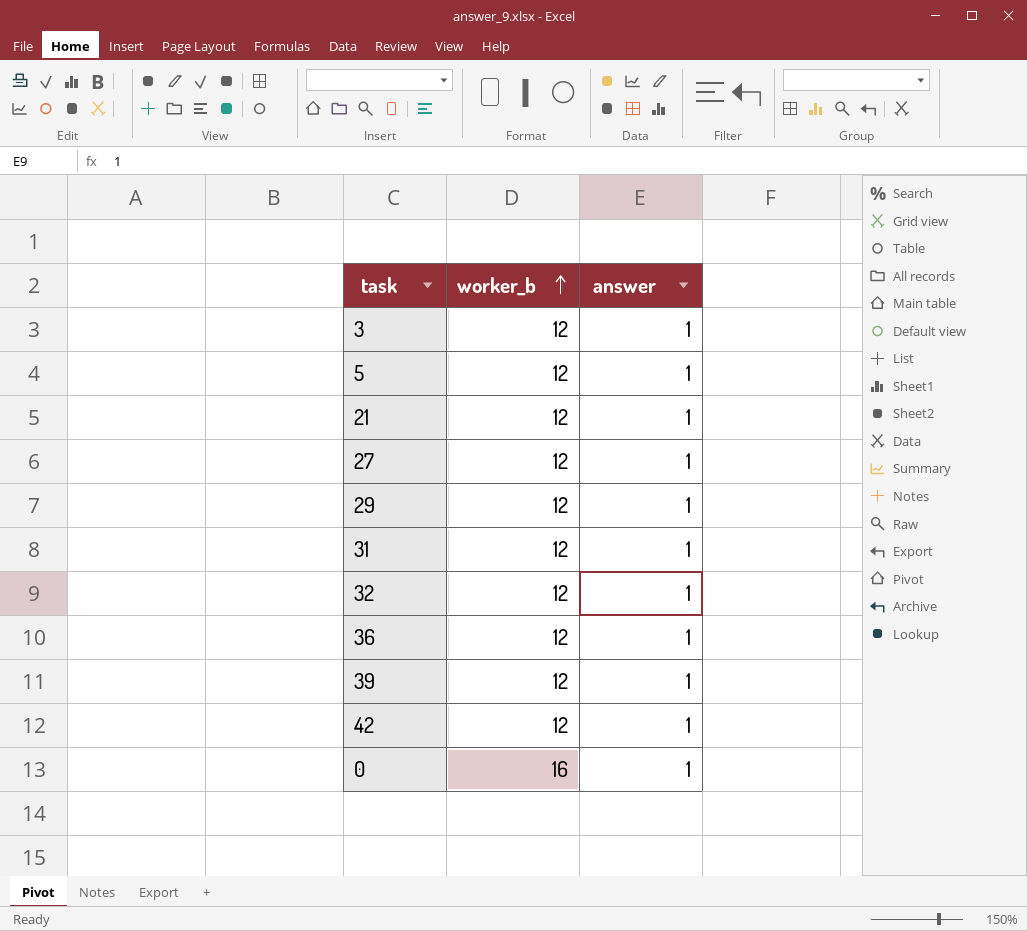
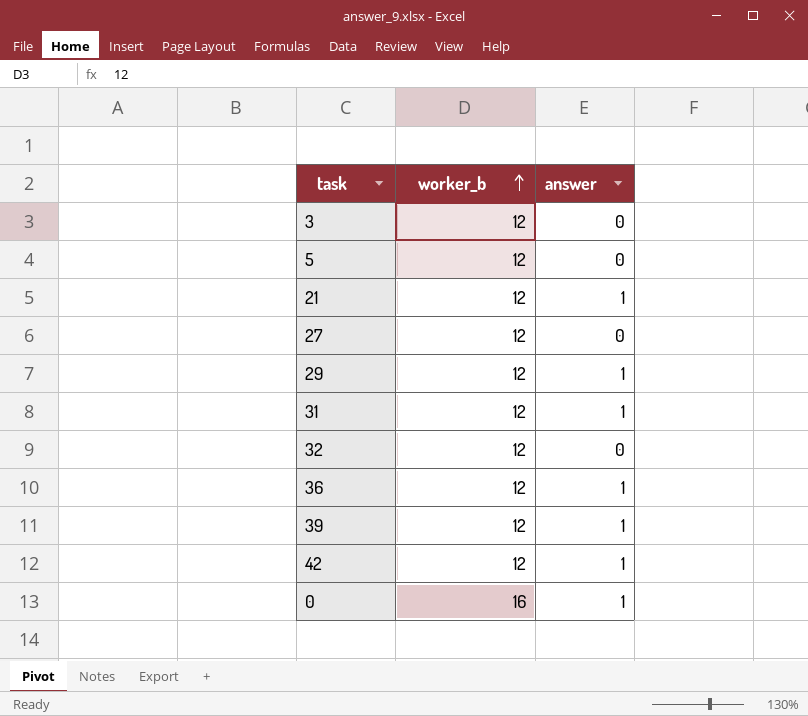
3 | answer: 1 -> 0
5 | answer: 1 -> 0
27 | answer: 1 -> 0
32 | answer: 1 -> 0

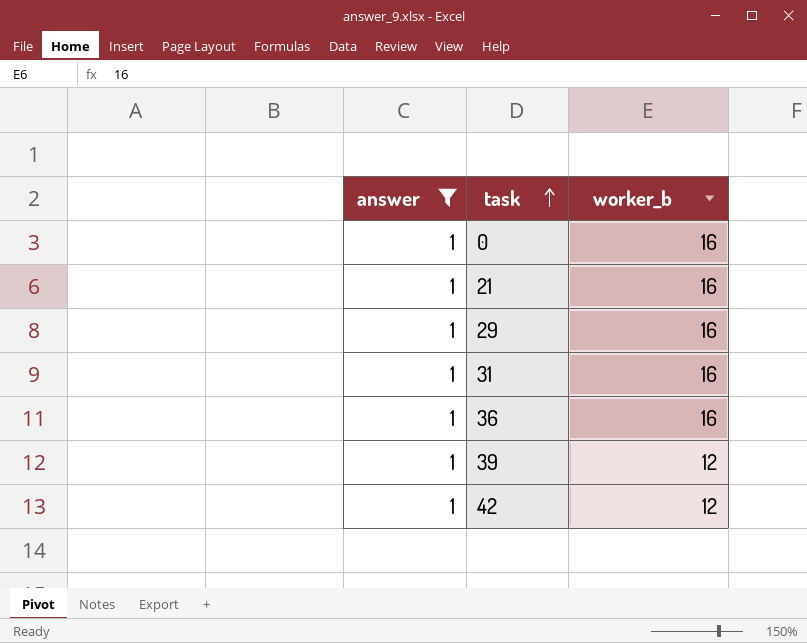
filter: none -> answer = 1
row order: worker_b ascending -> task ascending
column answer | position: 3 -> 1
21 | worker_b: 12 -> 16
29 | worker_b: 12 -> 16
31 | worker_b: 12 -> 16
36 | worker_b: 12 -> 16

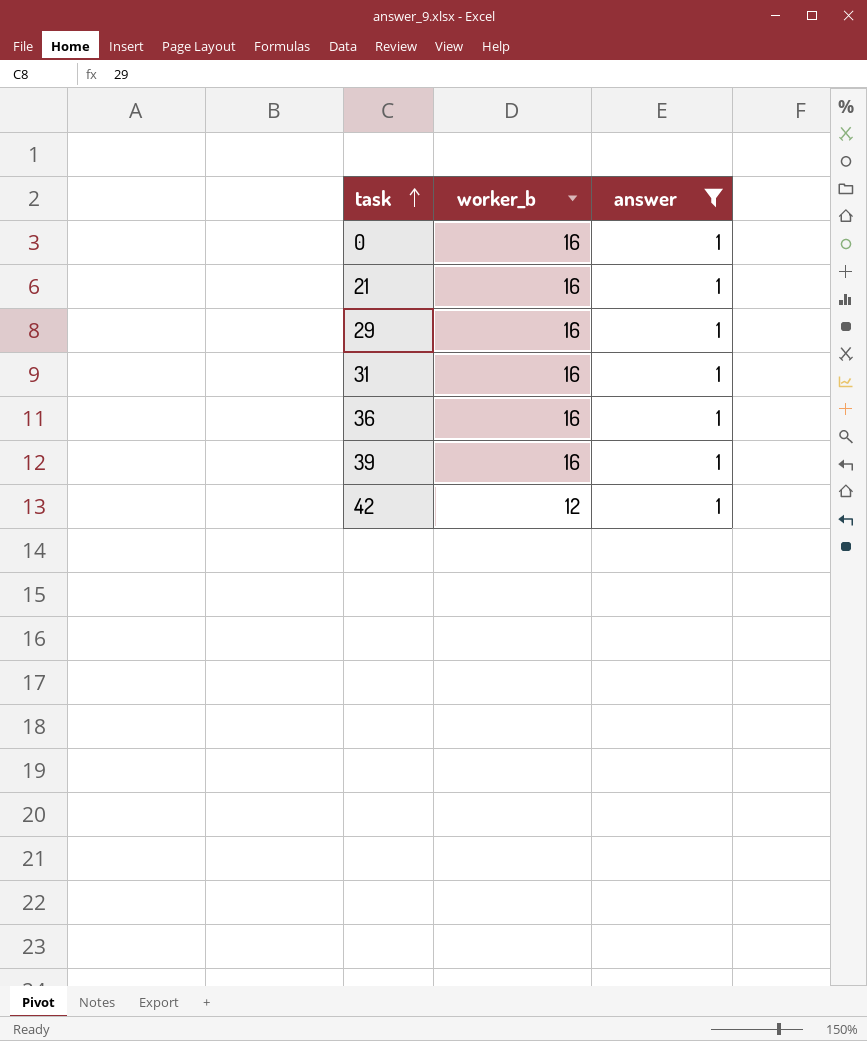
column answer | position: 1 -> 3
39 | worker_b: 12 -> 16

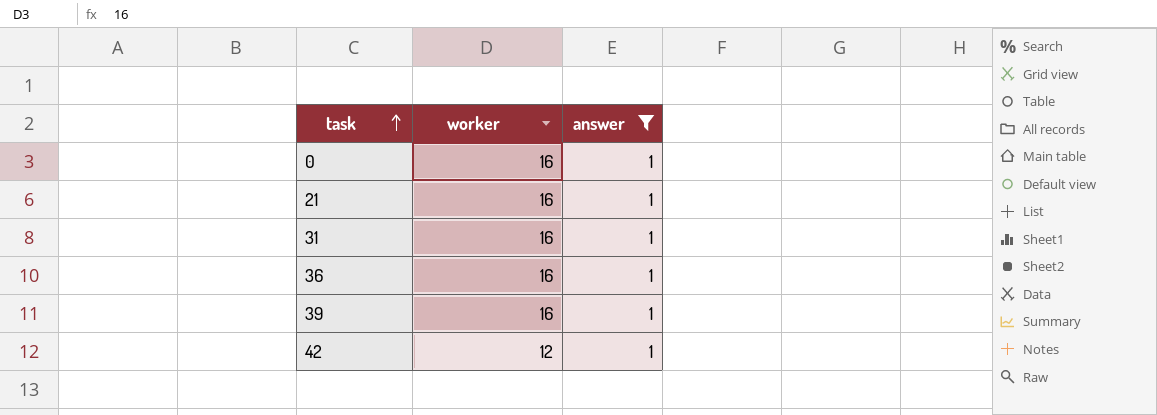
column name: worker_b -> worker
row 29: 16 | 1 -> none

